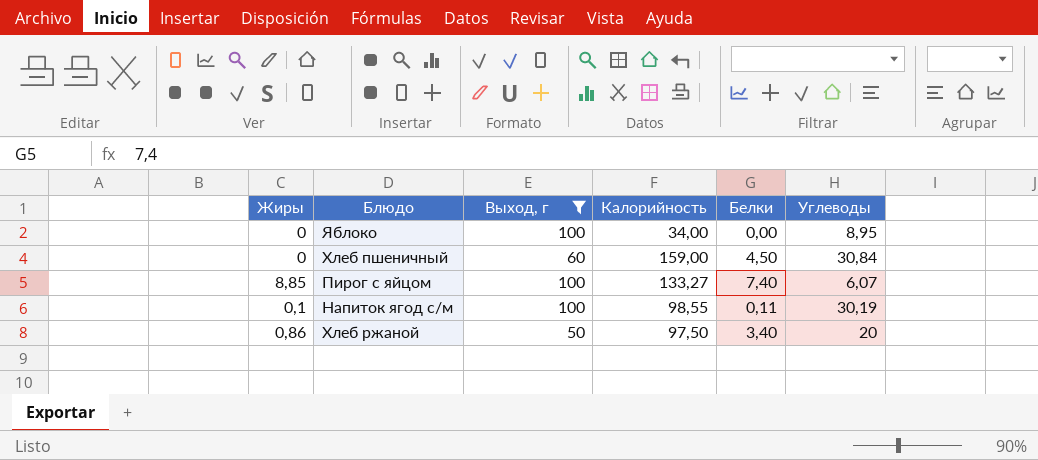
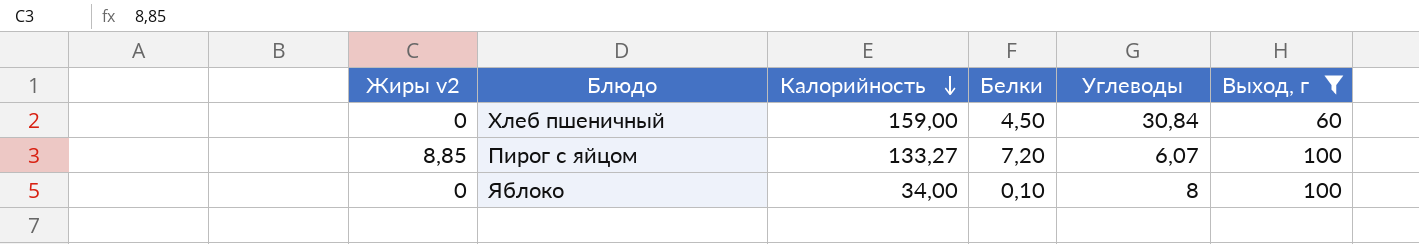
row order: none -> Калорийность descending
column name: Жиры -> Жиры v2
column Выход, г | position: 3 -> 6
row Напиток ягод с/м: 0,1 | 100 | 98,55 | 0,11 | 30,19 -> none
row Хлеб ржаной: 0,86 | 50 | 97,50 | 3,40 | 20 -> none
Пирог с яйцом | Белки: 7,40 -> 7,20
Яблоко | Белки: 0,00 -> 0,10
Яблоко | Углеводы: 8,95 -> 8

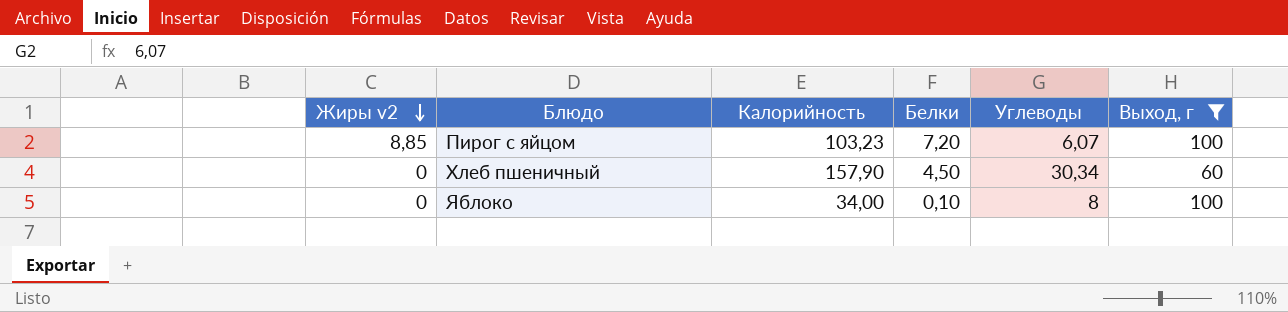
row order: Калорийность descending -> Жиры v2 descending
Пирог с яйцом | Калорийность: 133,27 -> 103,23
Хлеб пшеничный | Калорийность: 159,00 -> 157,90
Хлеб пшеничный | Углеводы: 30,84 -> 30,34

